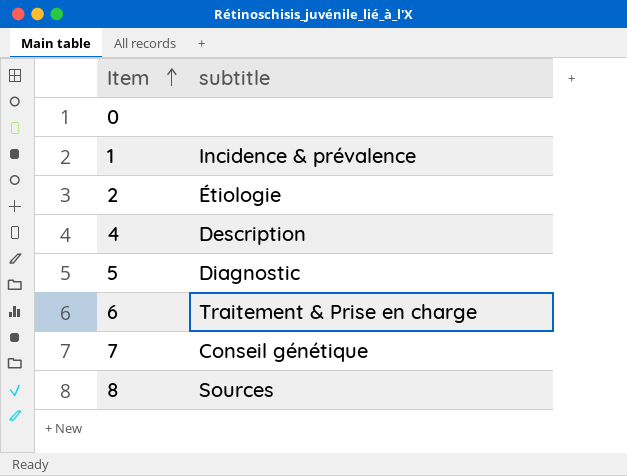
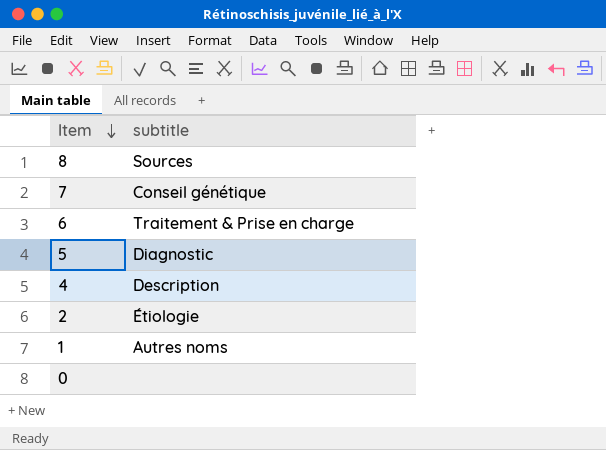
row order: Item ascending -> Item descending
1 | subtitle: Incidence & prévalence -> Autres noms

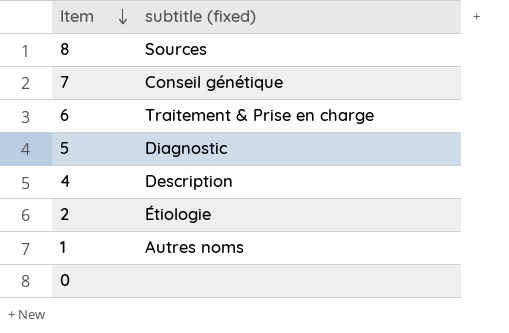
column name: subtitle -> subtitle (fixed)

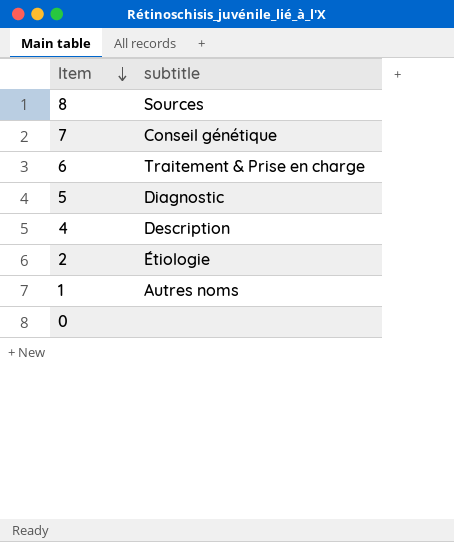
column name: subtitle (fixed) -> subtitle

